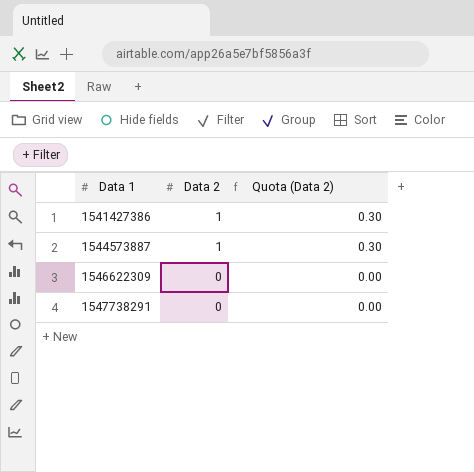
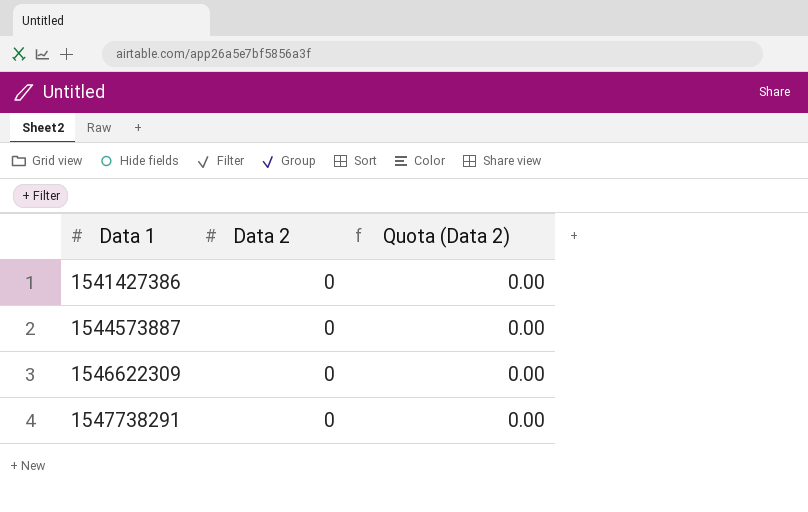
1541427386 | Data 2: 1 -> 0
1541427386 | Quota (Data 2): 0.30 -> 0.00
1544573887 | Data 2: 1 -> 0
1544573887 | Quota (Data 2): 0.30 -> 0.00

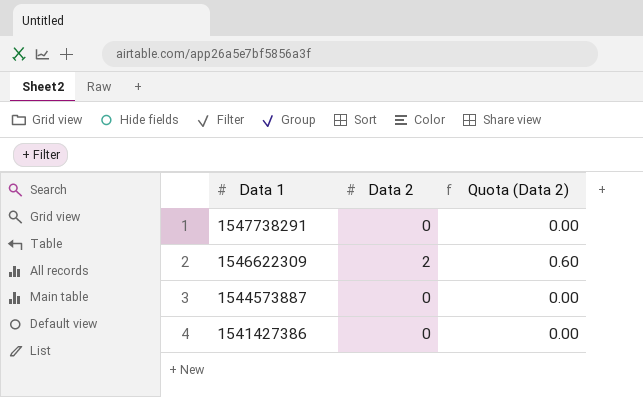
row order: Data 1 ascending -> Data 1 descending
1546622309 | Data 2: 0 -> 2
1546622309 | Quota (Data 2): 0.00 -> 0.60

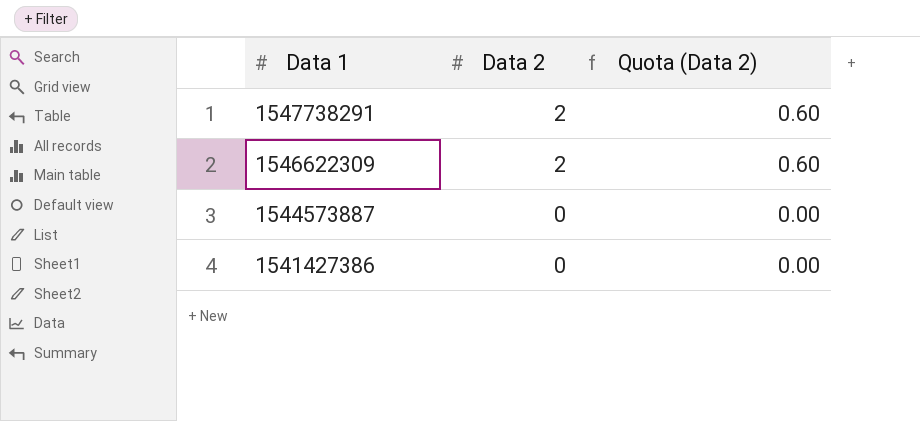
1547738291 | Data 2: 0 -> 2
1547738291 | Quota (Data 2): 0.00 -> 0.60

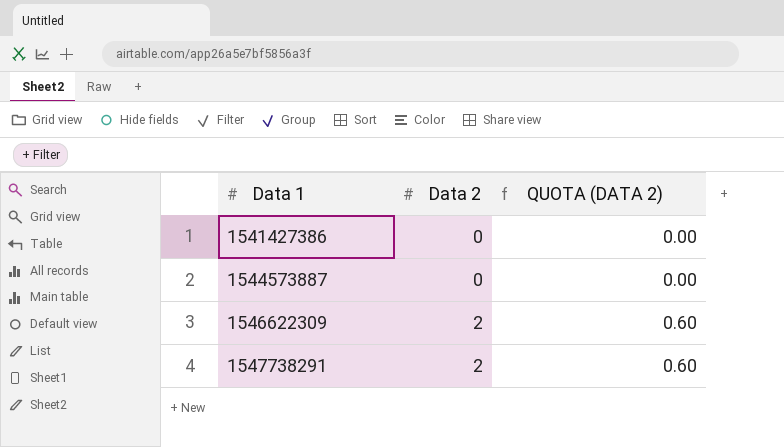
row order: Data 1 descending -> Data 1 ascending
column name: Quota (Data 2) -> QUOTA (DATA 2)

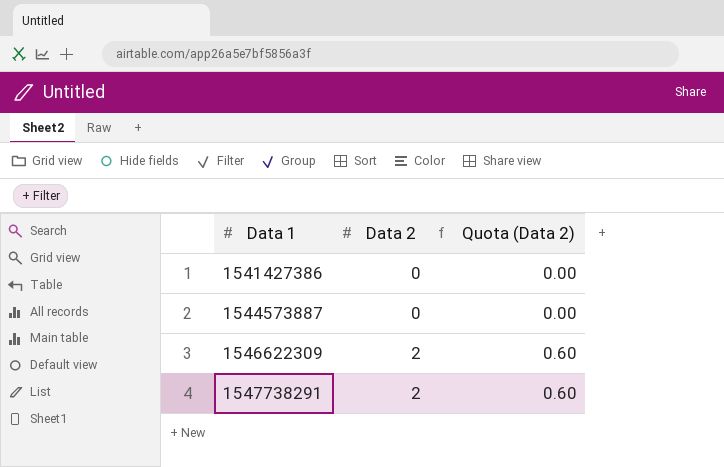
column name: QUOTA (DATA 2) -> Quota (Data 2)

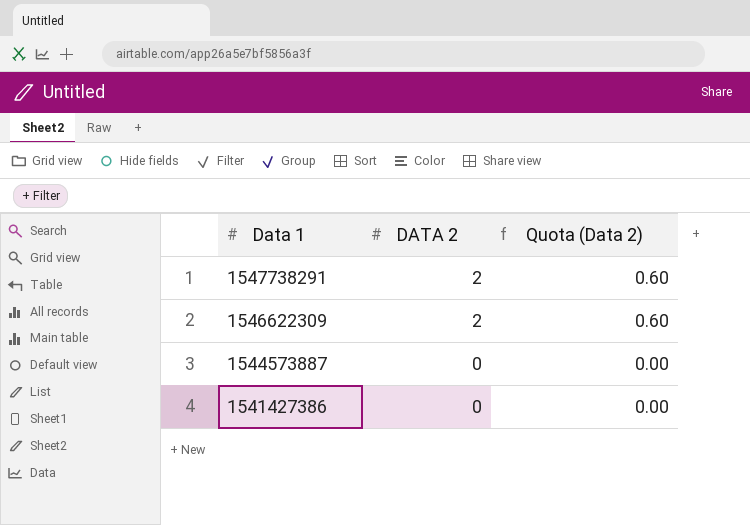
row order: Data 1 ascending -> Data 1 descending
column name: Data 2 -> DATA 2

